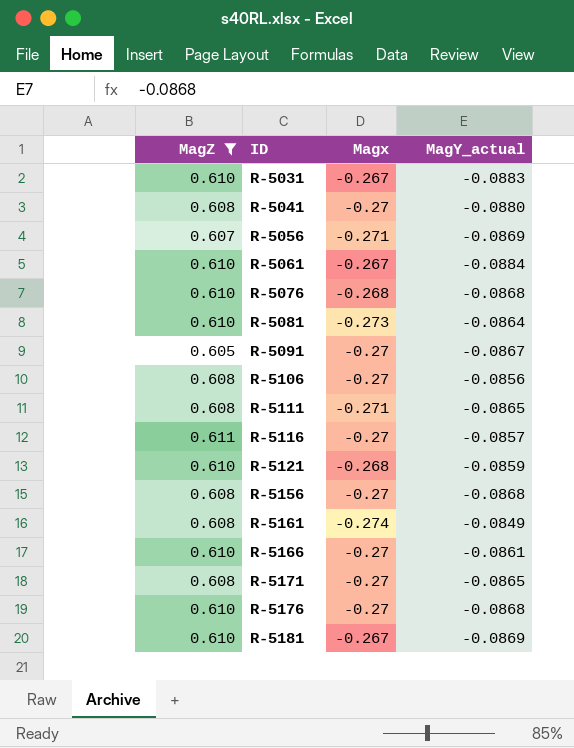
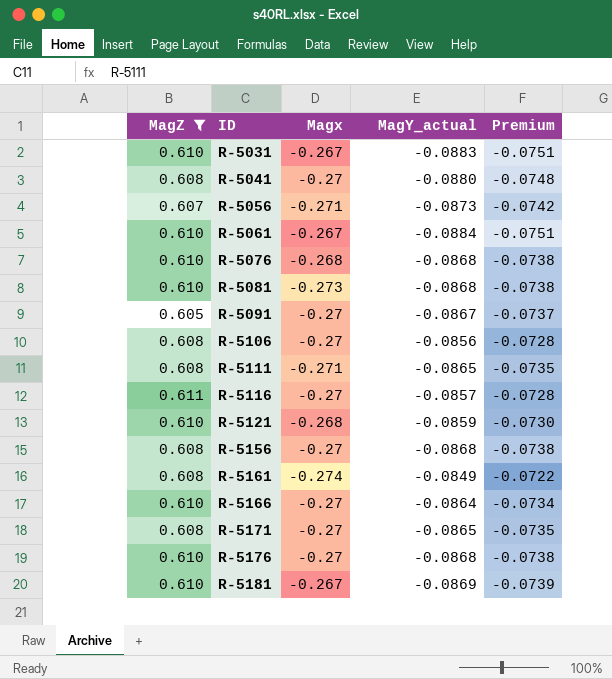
column Premium | formula: none -> [MagY_actual] * 0.85
R-5056 | MagY_actual: -0.0869 -> -0.0873
R-5081 | MagY_actual: -0.0864 -> -0.0868
R-5166 | MagY_actual: -0.0861 -> -0.0864

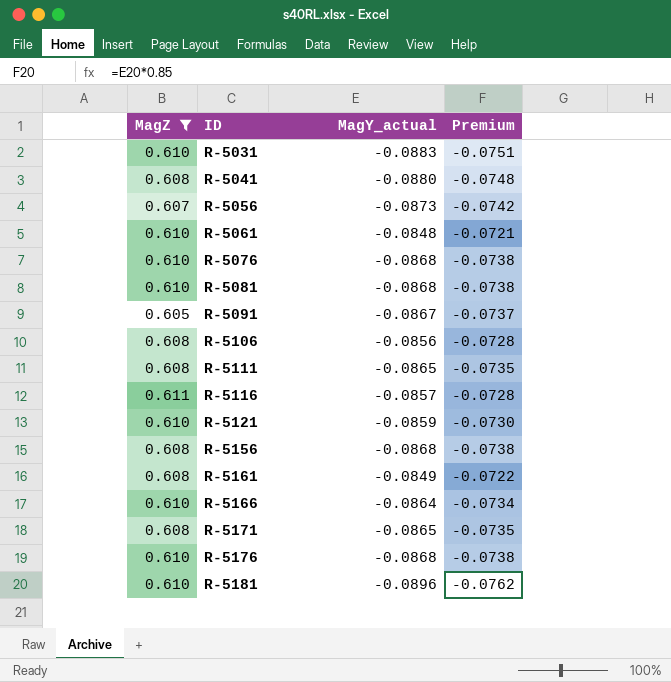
column Magx | position: 3 -> none
R-5061 | MagY_actual: -0.0884 -> -0.0848
R-5061 | Premium: -0.0751 -> -0.0721
R-5181 | MagY_actual: -0.0869 -> -0.0896
R-5181 | Premium: -0.0739 -> -0.0762

